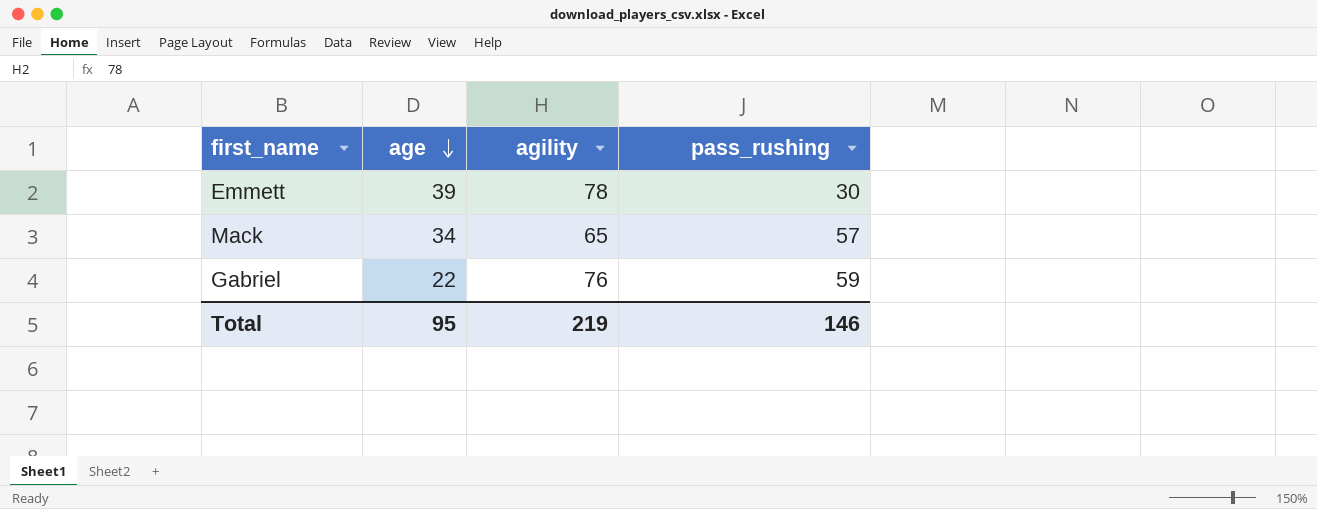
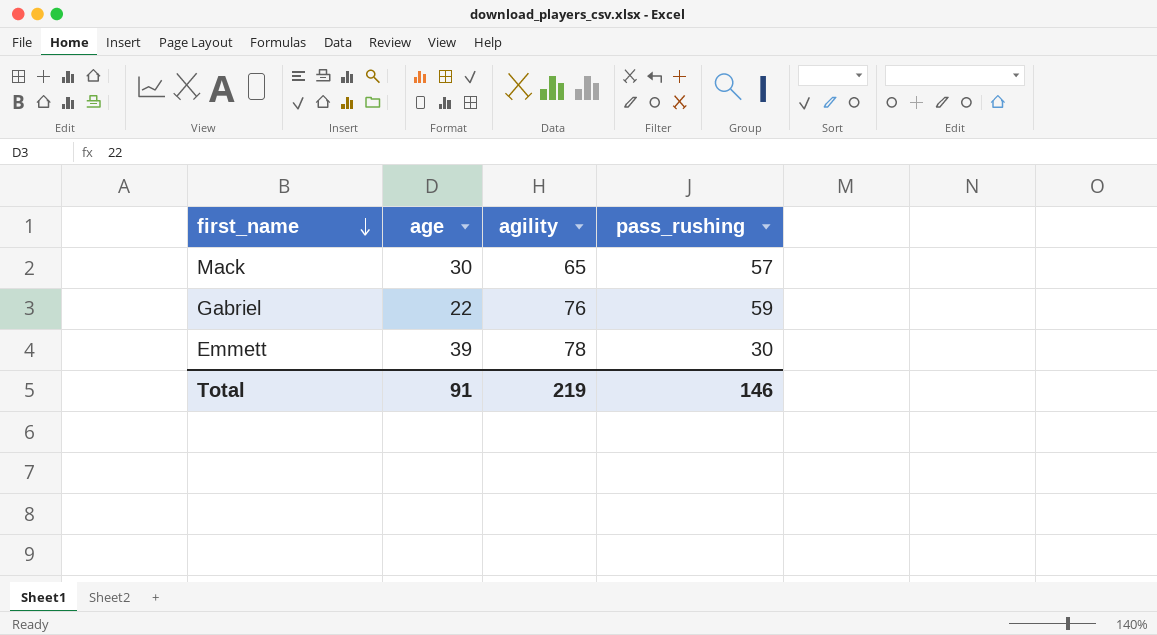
row order: age descending -> first_name descending
Mack | age: 34 -> 30
Total | age: 95 -> 91

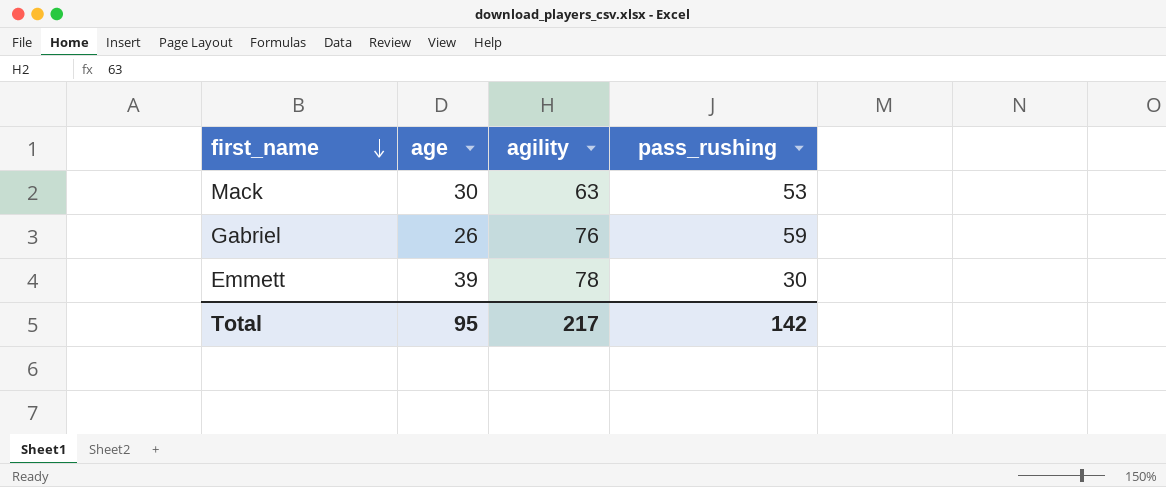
Mack | agility: 65 -> 63
Mack | pass_rushing: 57 -> 53
Gabriel | age: 22 -> 26
Total | age: 91 -> 95
Total | agility: 219 -> 217
Total | pass_rushing: 146 -> 142

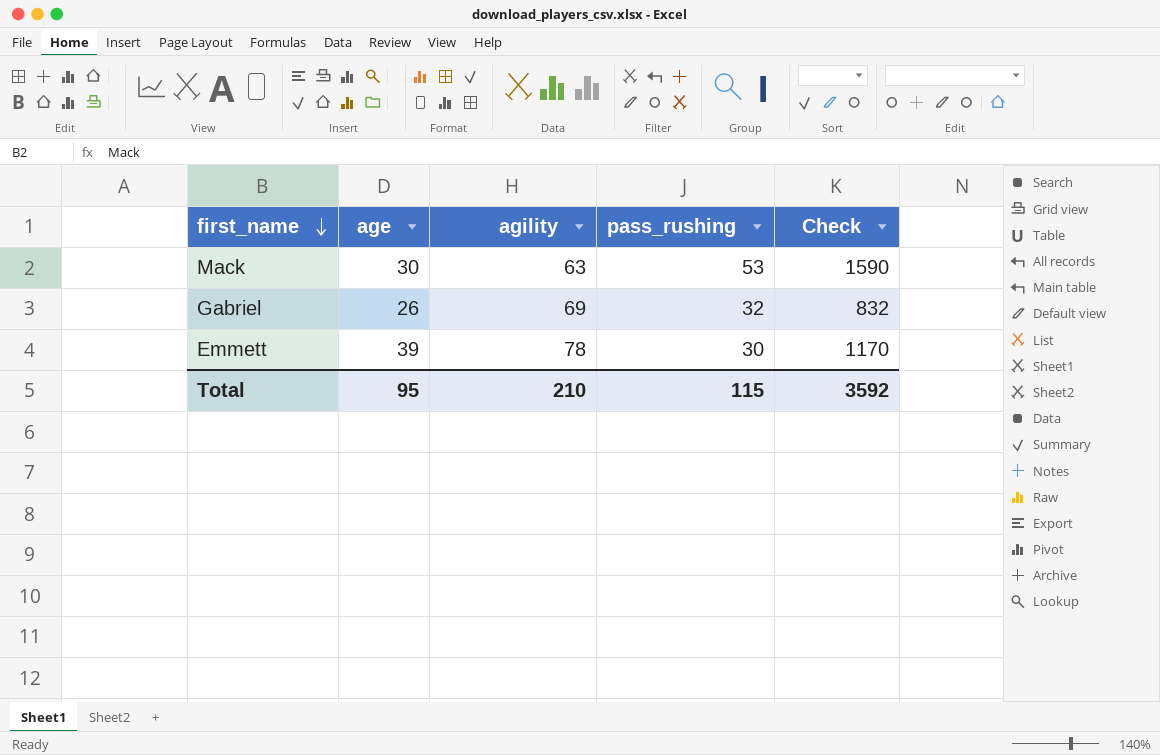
column Check | formula: none -> [age] * [pass_rushing]
Gabriel | agility: 76 -> 69
Gabriel | pass_rushing: 59 -> 32
Total | agility: 217 -> 210
Total | pass_rushing: 142 -> 115

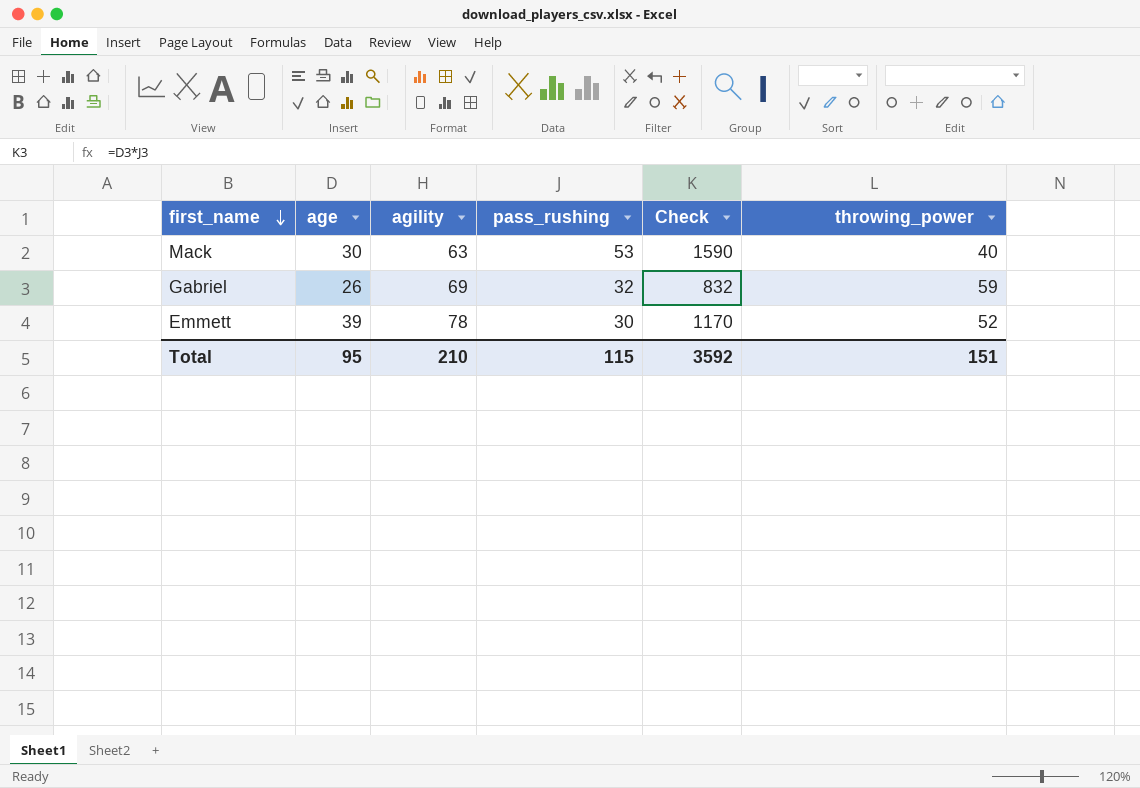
column throwing_power | position: none -> 6

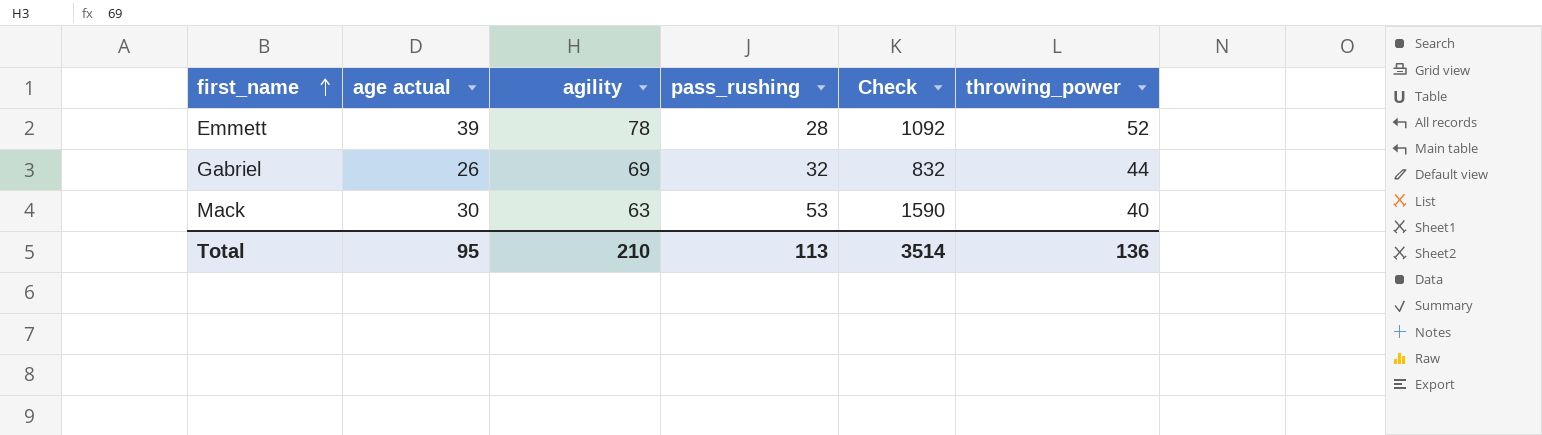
row order: first_name descending -> first_name ascending
column name: age -> age actual
Emmett | pass_rushing: 30 -> 28
Emmett | Check: 1170 -> 1092
Gabriel | throwing_power: 59 -> 44
Total | pass_rushing: 115 -> 113
Total | Check: 3592 -> 3514
Total | throwing_power: 151 -> 136

